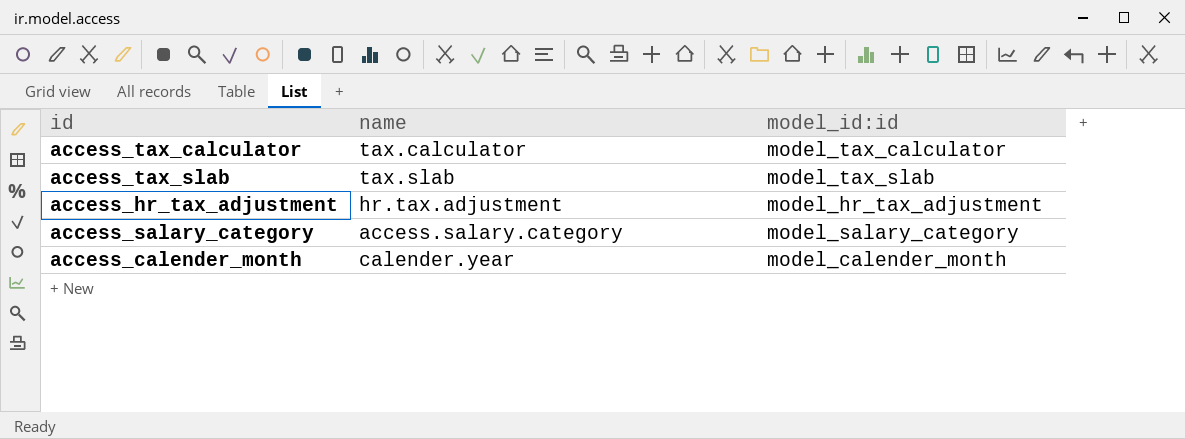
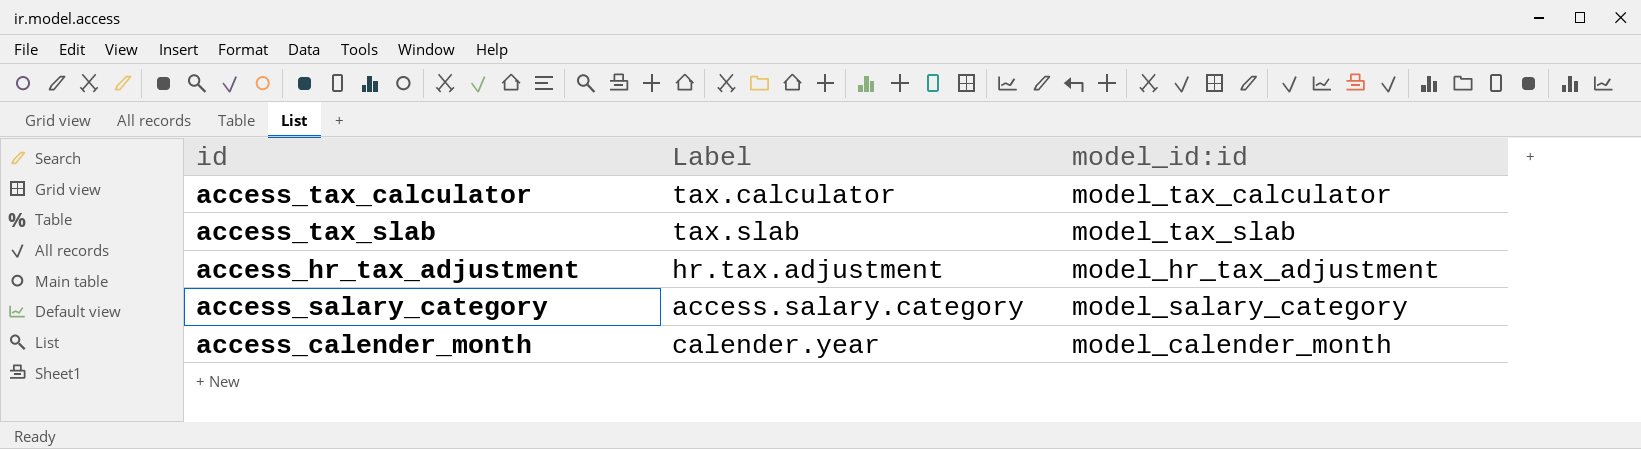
column name: name -> Label

